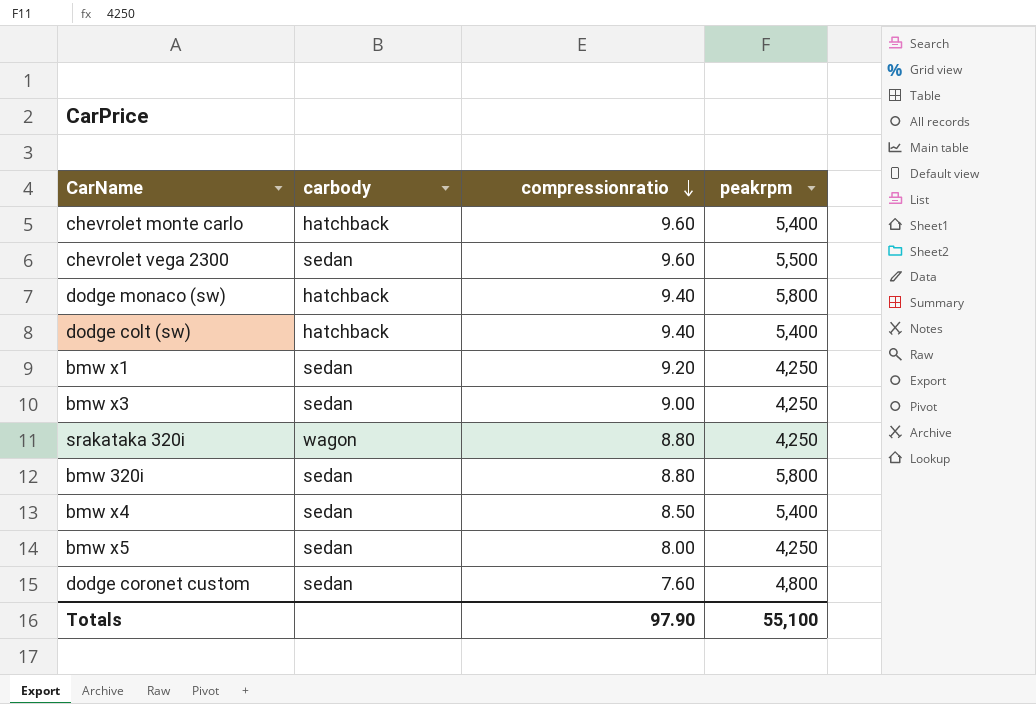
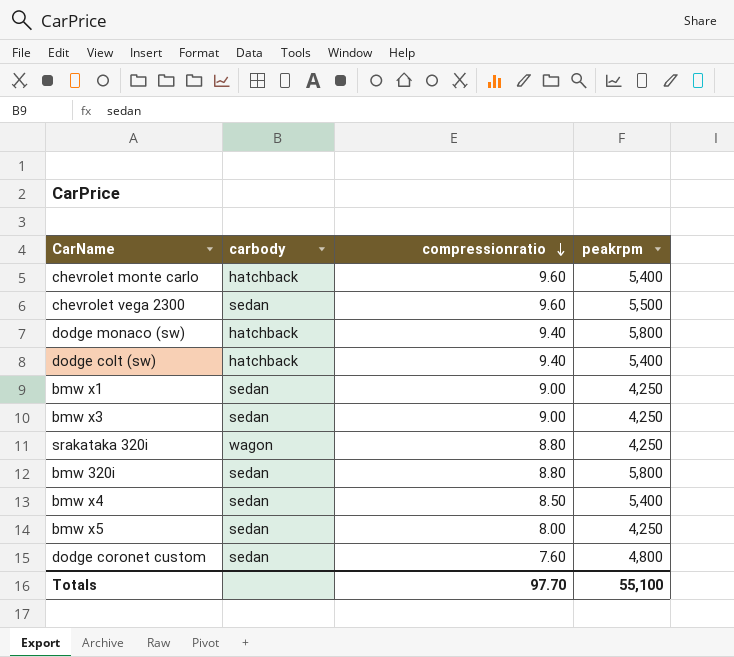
bmw x1 | compressionratio: 9.20 -> 9.00
Totals | compressionratio: 97.90 -> 97.70

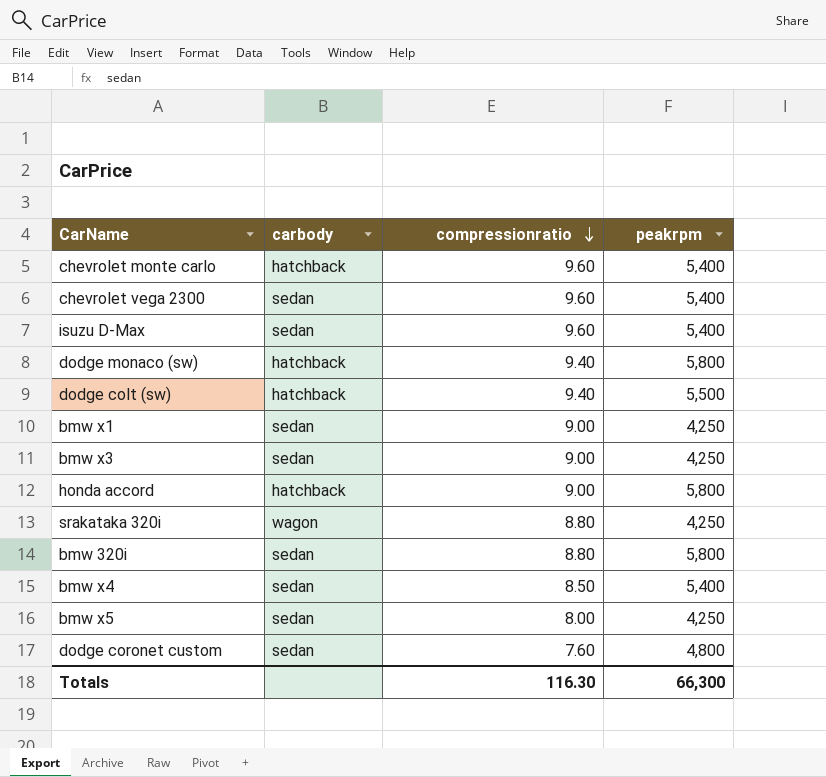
chevrolet vega 2300 | peakrpm: 5,500 -> 5,400
row isuzu D-Max: none -> sedan | 9.60 | 5,400
dodge colt (sw) | peakrpm: 5,400 -> 5,500
row honda accord: none -> hatchback | 9.00 | 5,800
Totals | compressionratio: 97.70 -> 116.30
Totals | peakrpm: 55,100 -> 66,300

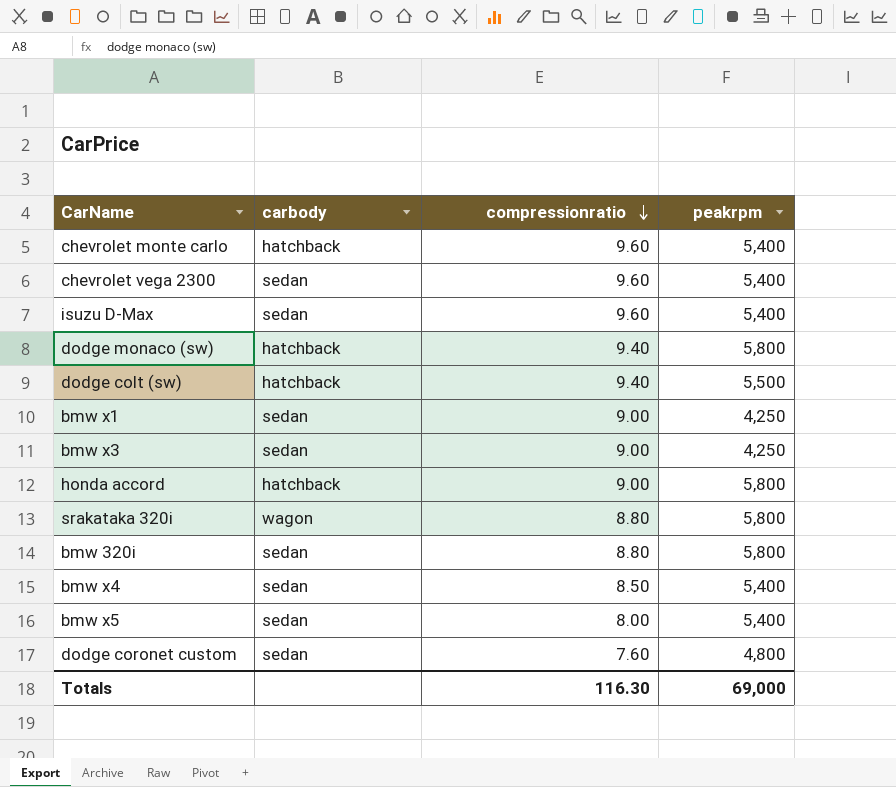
srakataka 320i | peakrpm: 4,250 -> 5,800
bmw x5 | peakrpm: 4,250 -> 5,400
Totals | peakrpm: 66,300 -> 69,000

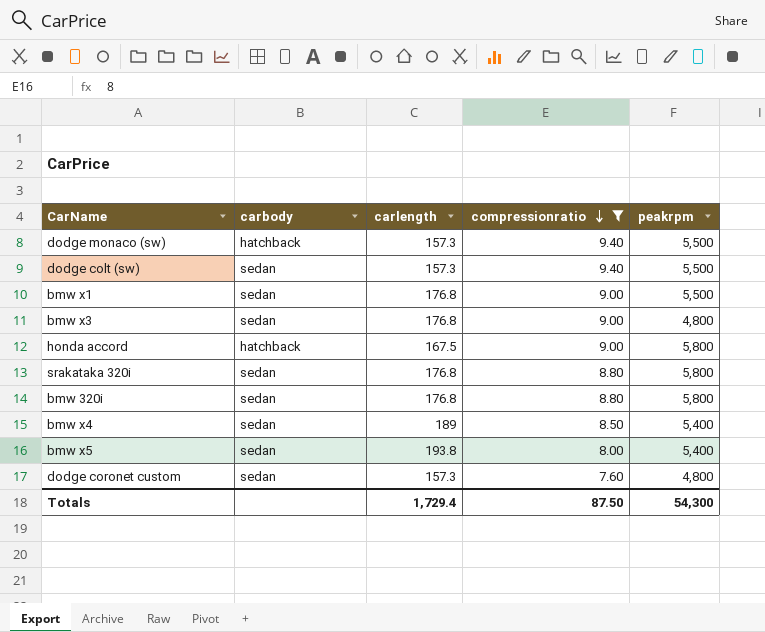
filter: none -> compressionratio != 9.60
column carlength | position: none -> 3
dodge monaco (sw) | peakrpm: 5,800 -> 5,500
dodge colt (sw) | carbody: hatchback -> sedan
bmw x1 | peakrpm: 4,250 -> 5,500
bmw x3 | peakrpm: 4,250 -> 4,800
srakataka 320i | carbody: wagon -> sedan
Totals | compressionratio: 116.30 -> 87.50
Totals | peakrpm: 69,000 -> 54,300

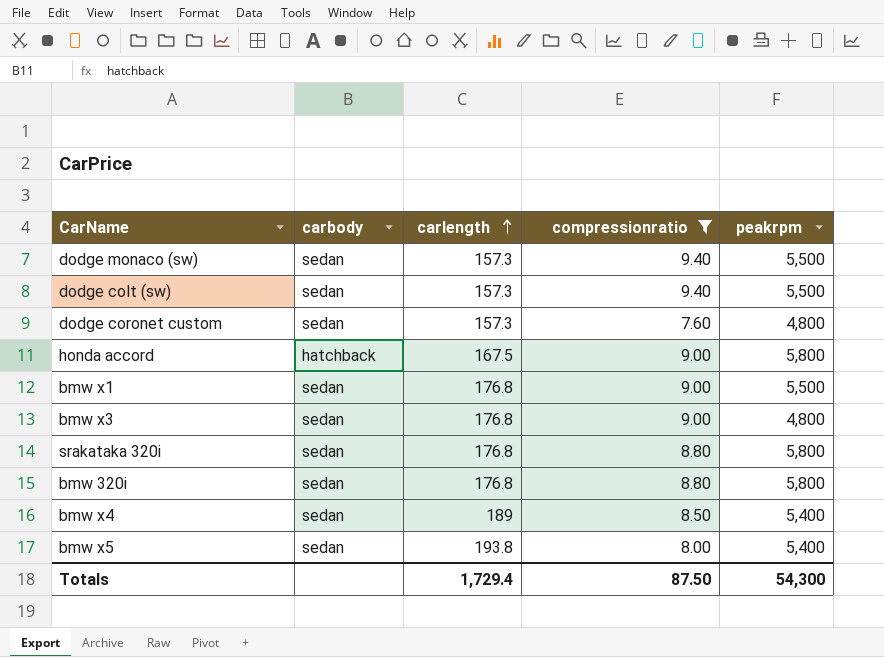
row order: compressionratio descending -> carlength ascending
dodge monaco (sw) | carbody: hatchback -> sedan

